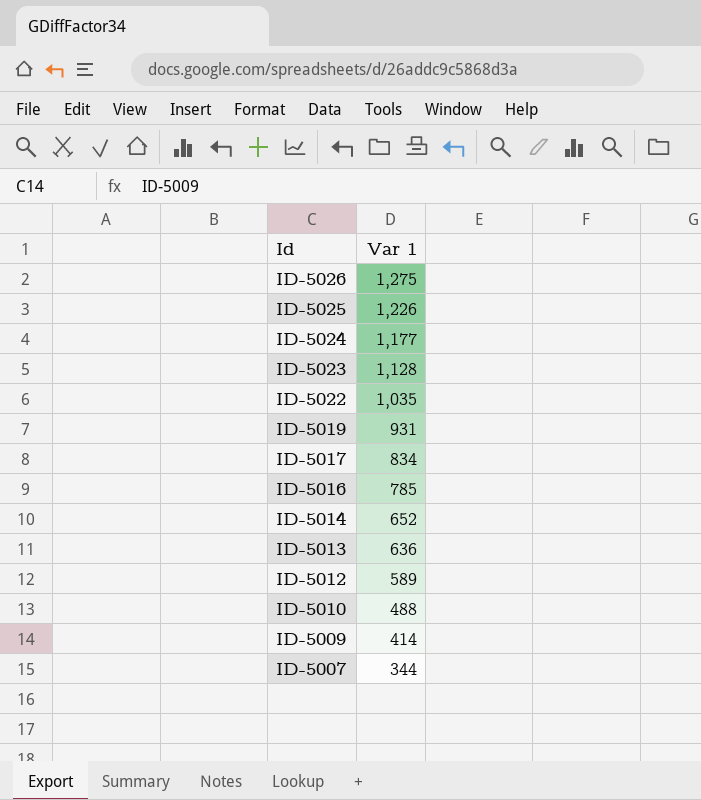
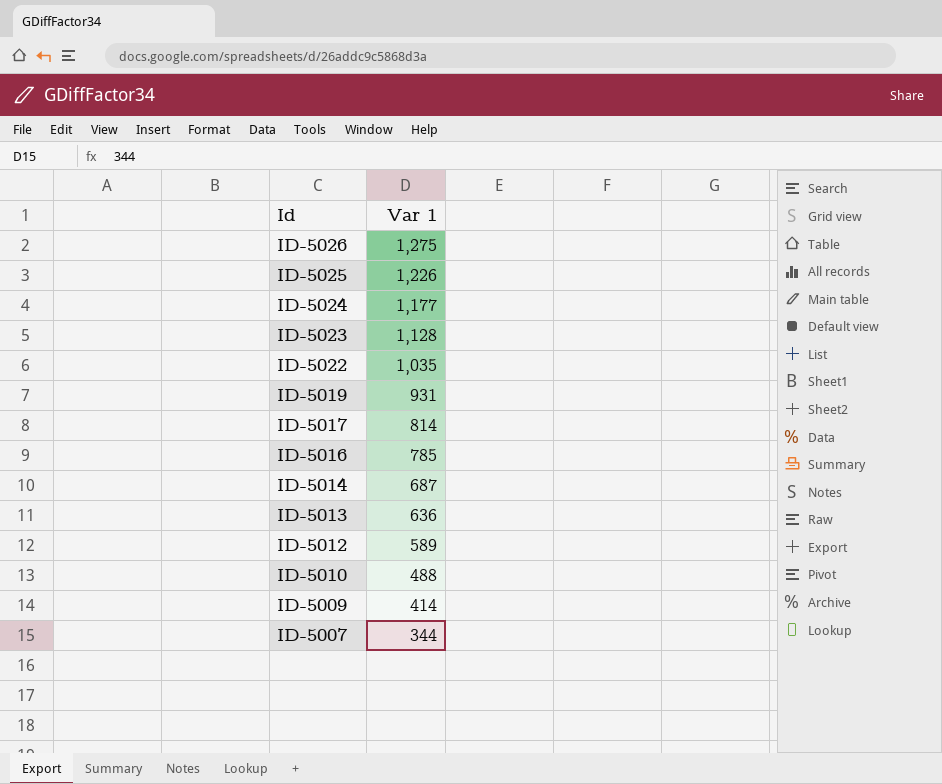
ID-5017 | Var 1: 834 -> 814
ID-5014 | Var 1: 652 -> 687

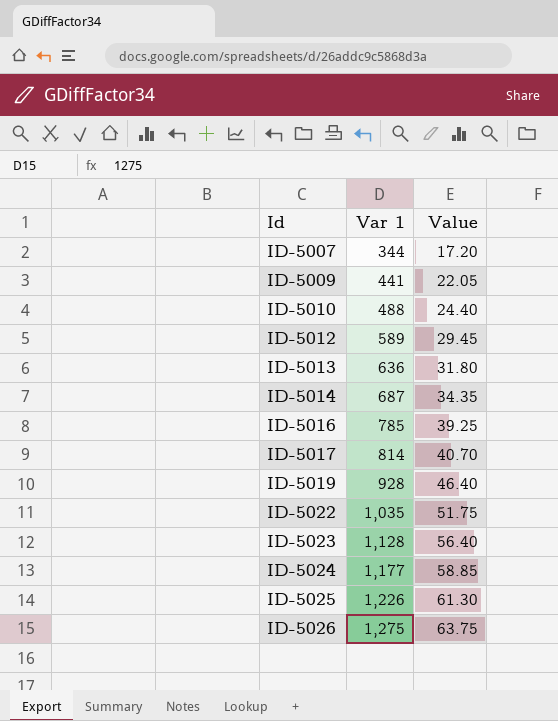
row order: Id descending -> Id ascending
column Value | formula: none -> [Var 1] * 0.05
ID-5009 | Var 1: 414 -> 441
ID-5019 | Var 1: 931 -> 928

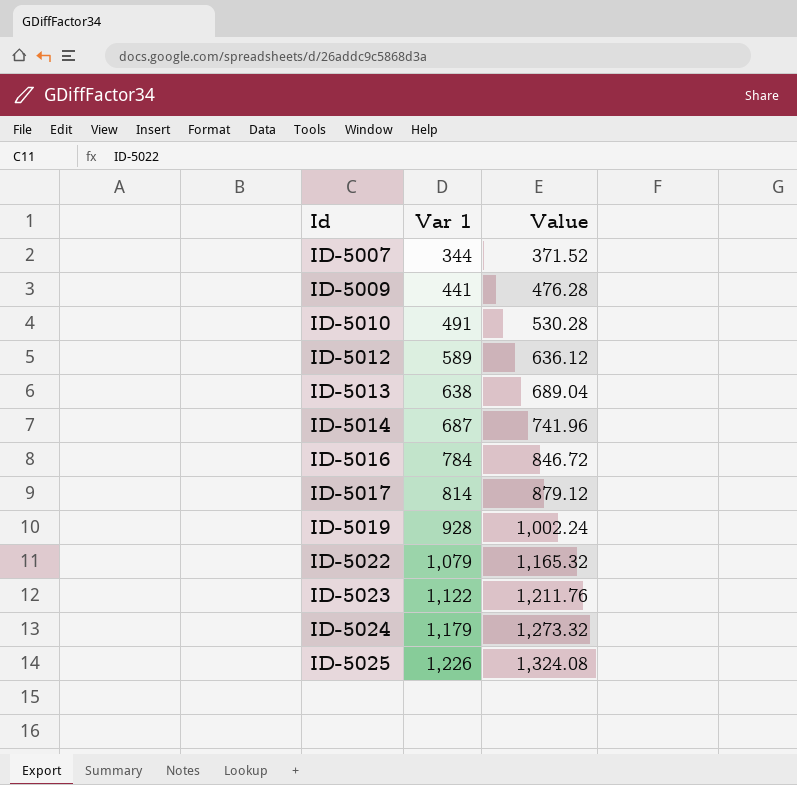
column Value | formula: [Var 1] * 0.05 -> [Var 1] * 1.08
row ID-5026: 1,275 | 63.75 -> none
ID-5010 | Var 1: 488 -> 491
ID-5013 | Var 1: 636 -> 638
ID-5016 | Var 1: 785 -> 784
ID-5022 | Var 1: 1,035 -> 1,079
ID-5023 | Var 1: 1,128 -> 1,122
ID-5024 | Var 1: 1,177 -> 1,179

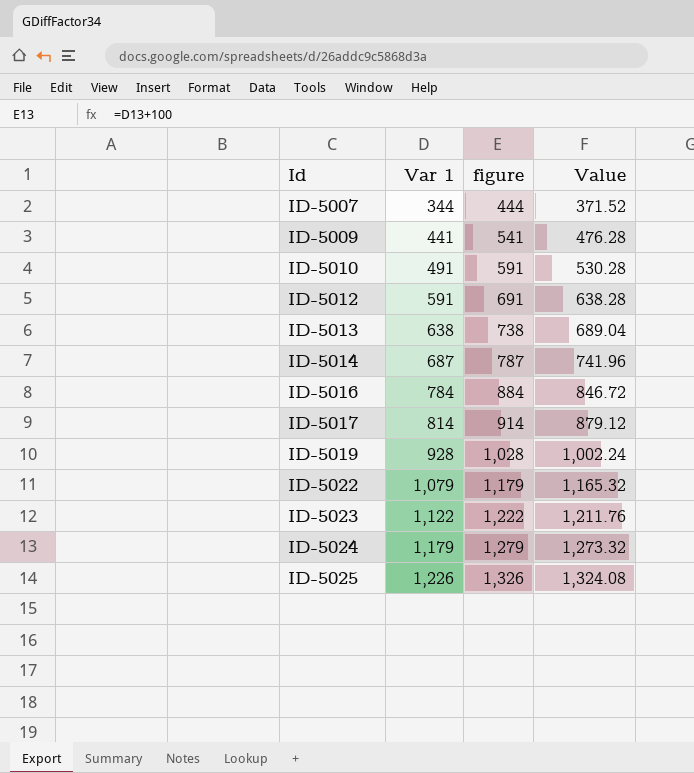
column figure | formula: none -> [Var 1] + 100
ID-5012 | Var 1: 589 -> 591
ID-5012 | Value: 636.12 -> 638.28

